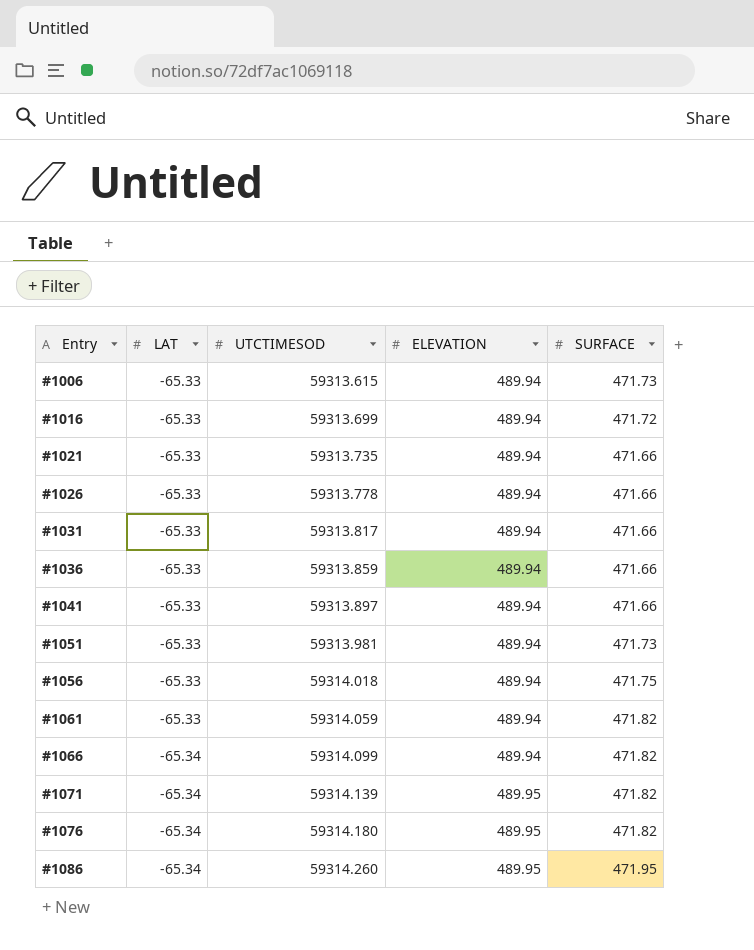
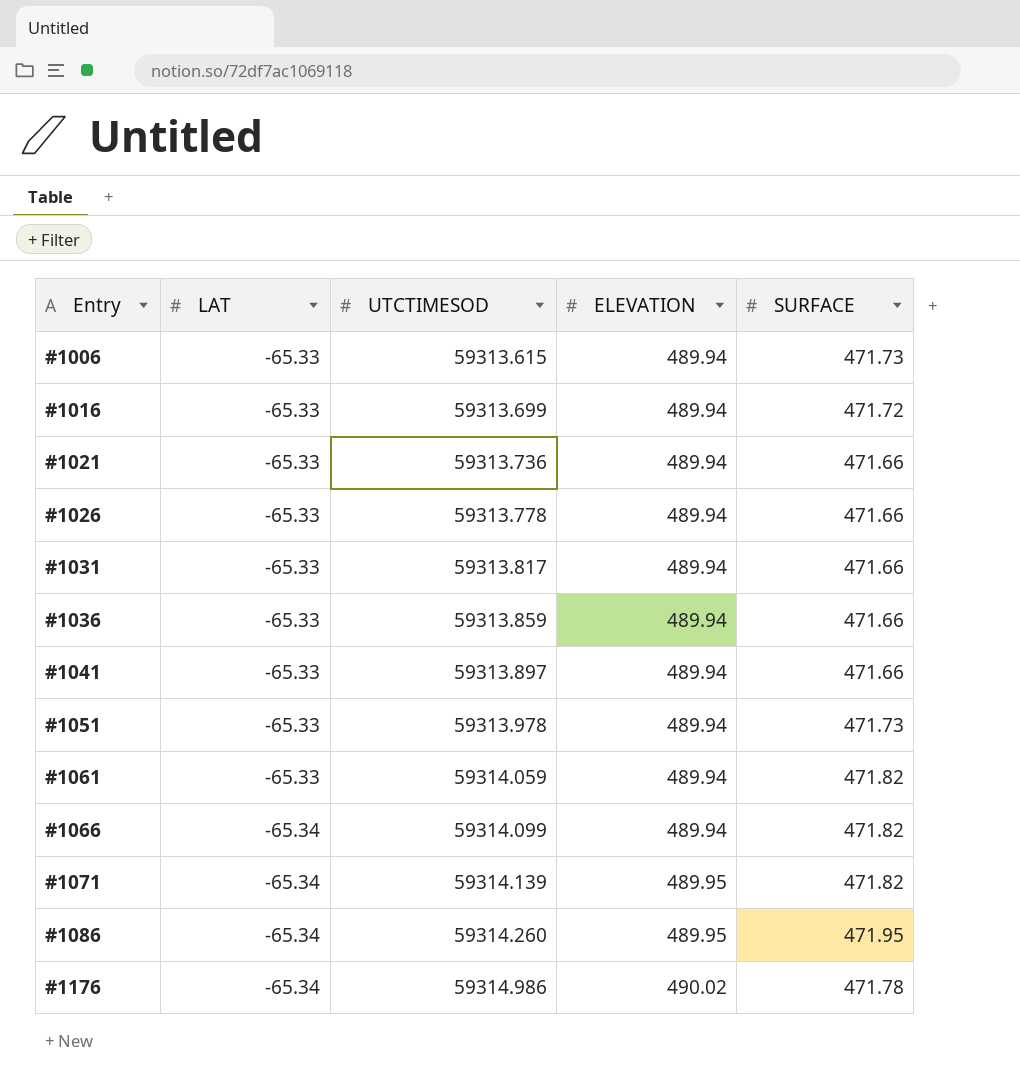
row #1056: -65.33 | 59314.018 | 489.94 | 471.75 -> none
row #1076: -65.34 | 59314.180 | 489.95 | 471.82 -> none
#1021 | UTCTIMESOD: 59313.735 -> 59313.736
#1051 | UTCTIMESOD: 59313.981 -> 59313.978
row #1176: none -> -65.34 | 59314.986 | 490.02 | 471.78

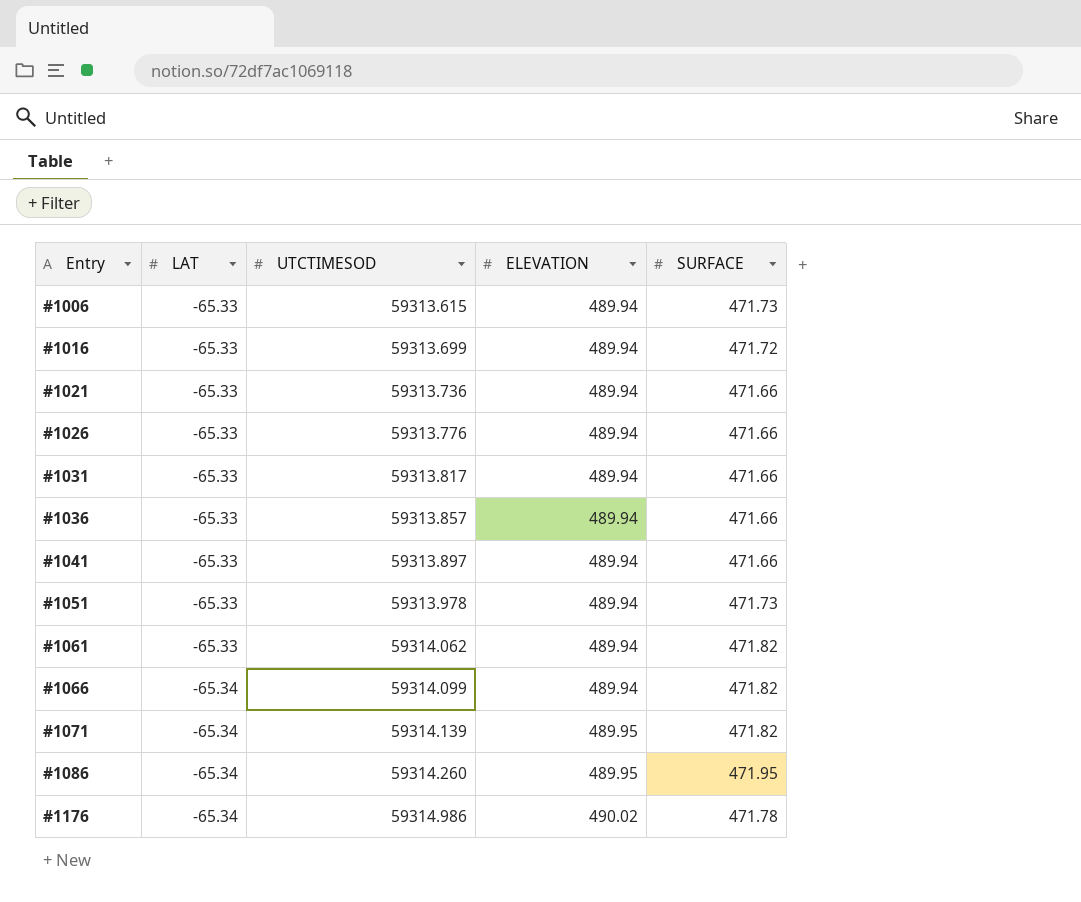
#1026 | UTCTIMESOD: 59313.778 -> 59313.776
#1036 | UTCTIMESOD: 59313.859 -> 59313.857
#1061 | UTCTIMESOD: 59314.059 -> 59314.062

